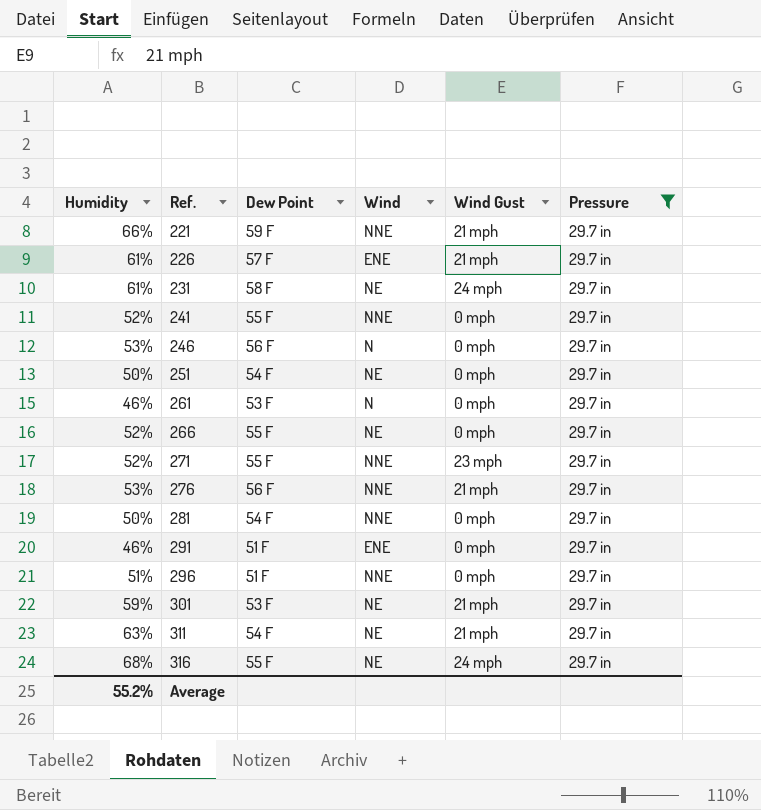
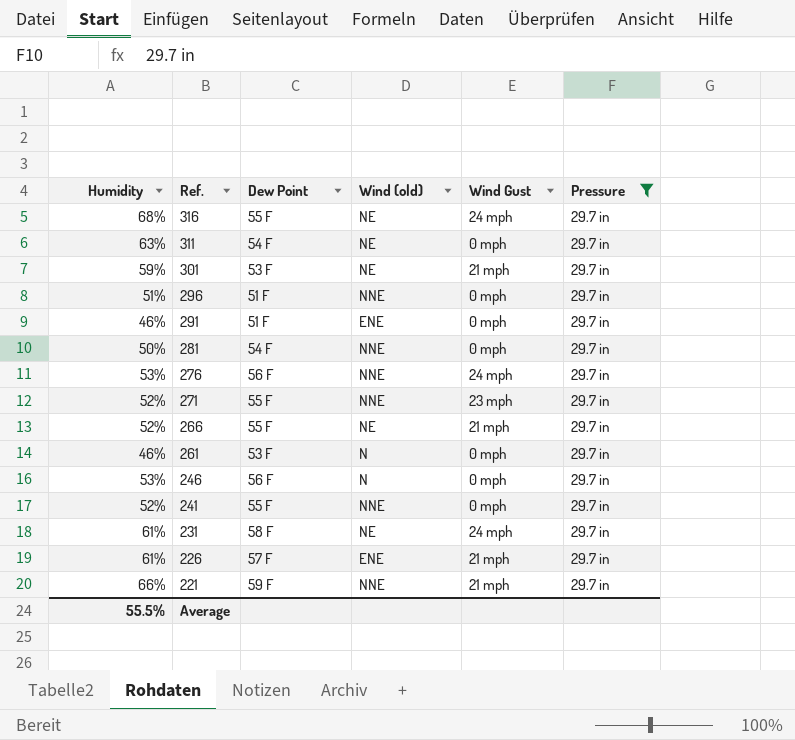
row order: Ref. ascending -> Ref. descending
column name: Wind -> Wind (old)
row 251: 50% | 54 F | NE | 0 mph | 29.7 in -> none
311 | Wind Gust: 21 mph -> 0 mph
276 | Wind Gust: 21 mph -> 24 mph
266 | Wind Gust: 0 mph -> 21 mph
Average | Humidity: 55.2% -> 55.5%

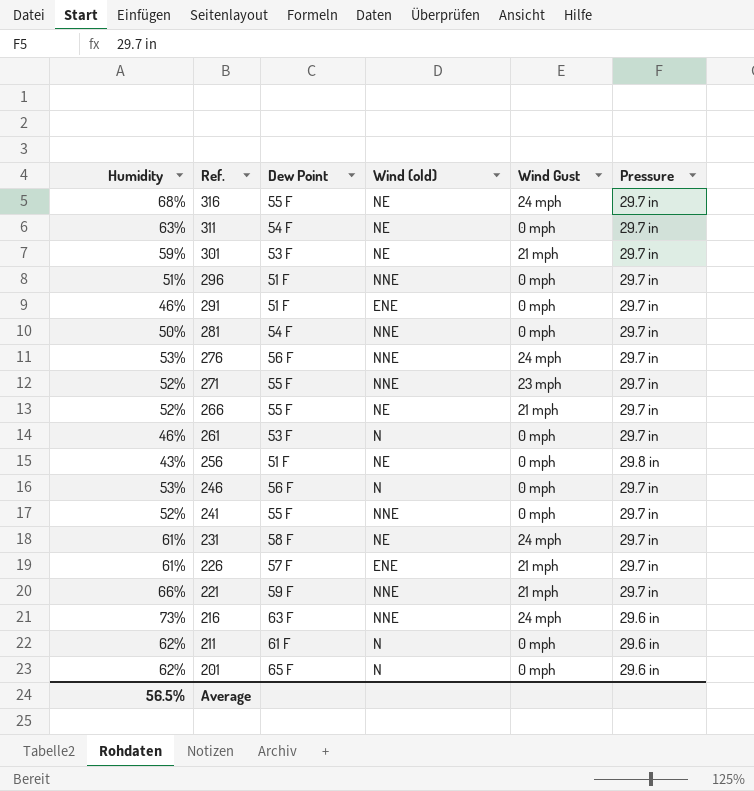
filter: Pressure = 29.7 in -> none
Average | Humidity: 55.5% -> 56.5%

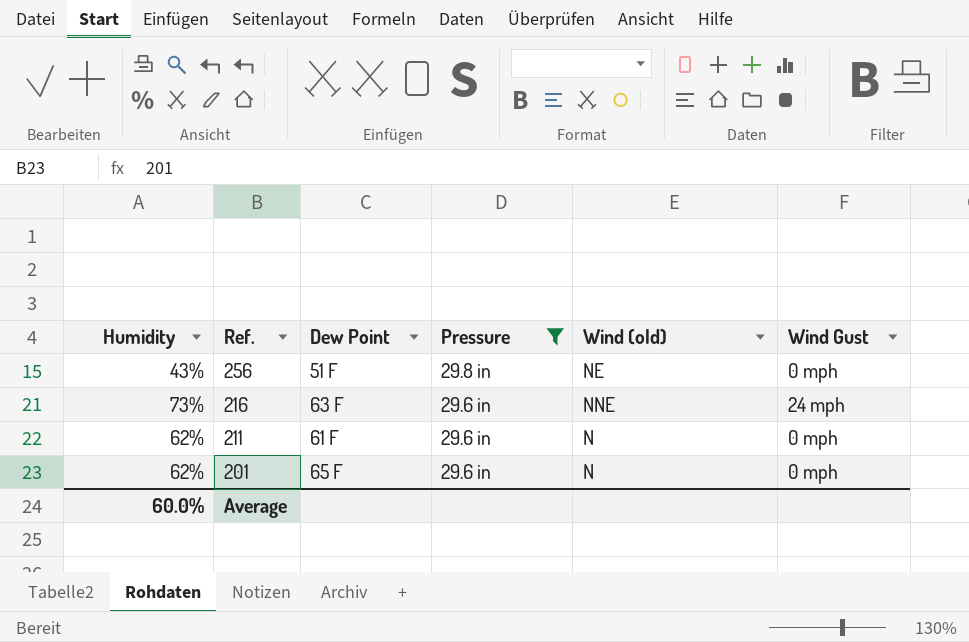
filter: none -> Pressure != 29.7 in
column Pressure | position: 6 -> 4
Average | Humidity: 56.5% -> 60.0%

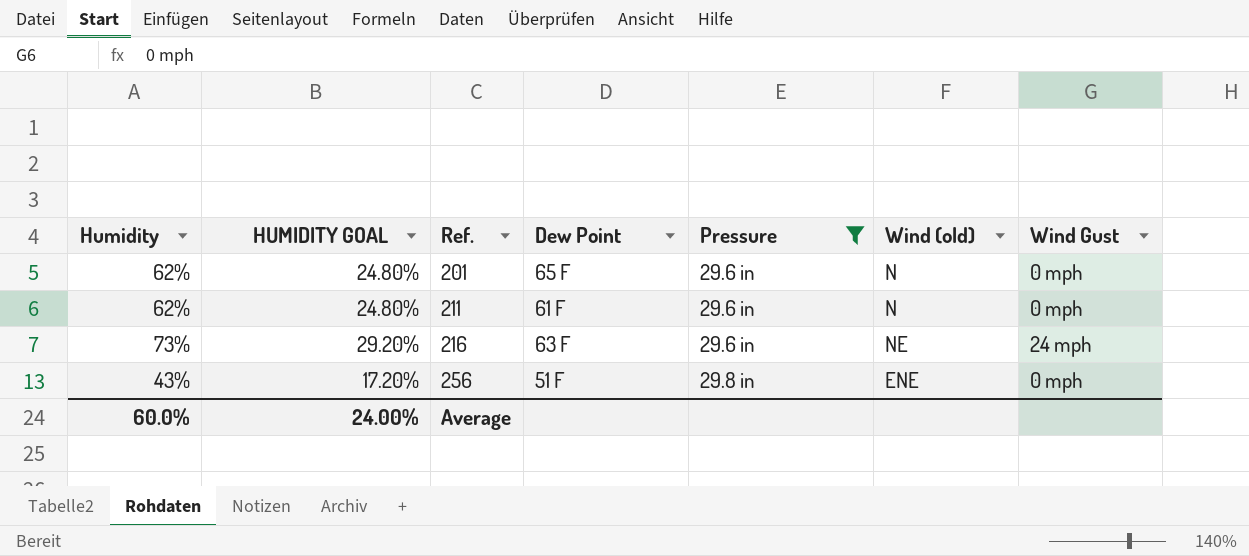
row order: Ref. descending -> Ref. ascending
column HUMIDITY GOAL | formula: none -> [Humidity] * 0.4
216 | Wind (old): NNE -> NE
256 | Wind (old): NE -> ENE

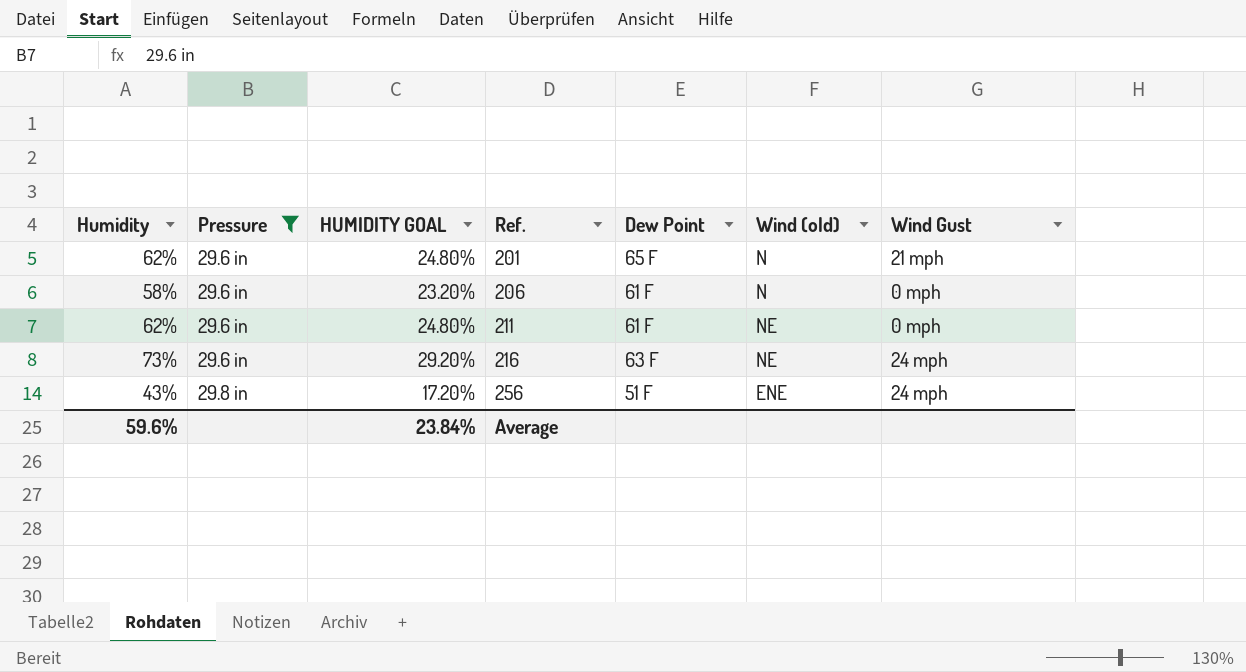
column Pressure | position: 5 -> 2
201 | Wind Gust: 0 mph -> 21 mph
row 206: none -> 58% | 29.6 in | 23.20% | 61 F | N | 0 mph
211 | Wind (old): N -> NE
256 | Wind Gust: 0 mph -> 24 mph
Average | Humidity: 60.0% -> 59.6%
Average | HUMIDITY GOAL: 24.00% -> 23.84%

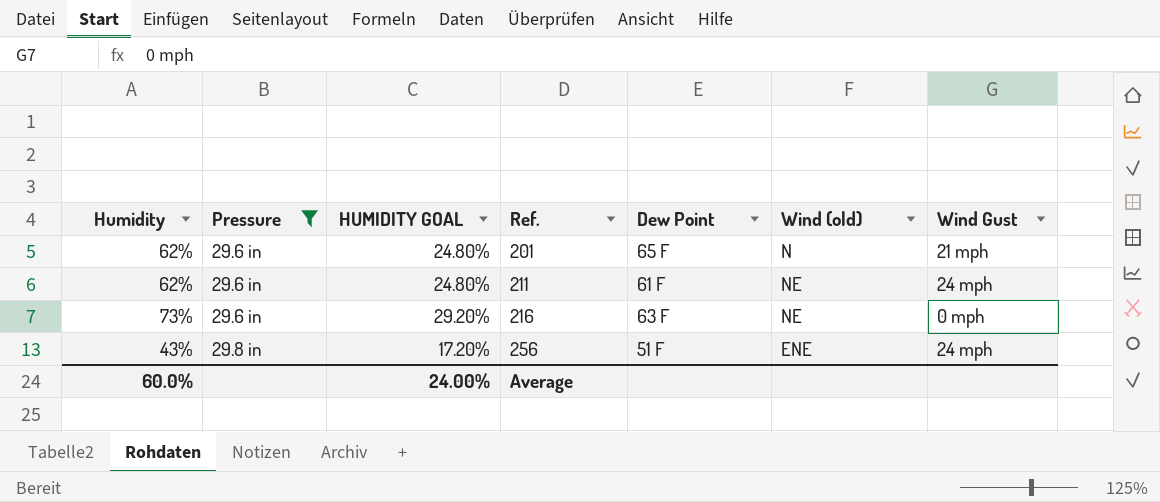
row 206: 58% | 29.6 in | 23.20% | 61 F | N | 0 mph -> none
211 | Wind Gust: 0 mph -> 24 mph
216 | Wind Gust: 24 mph -> 0 mph
Average | Humidity: 59.6% -> 60.0%
Average | HUMIDITY GOAL: 23.84% -> 24.00%

